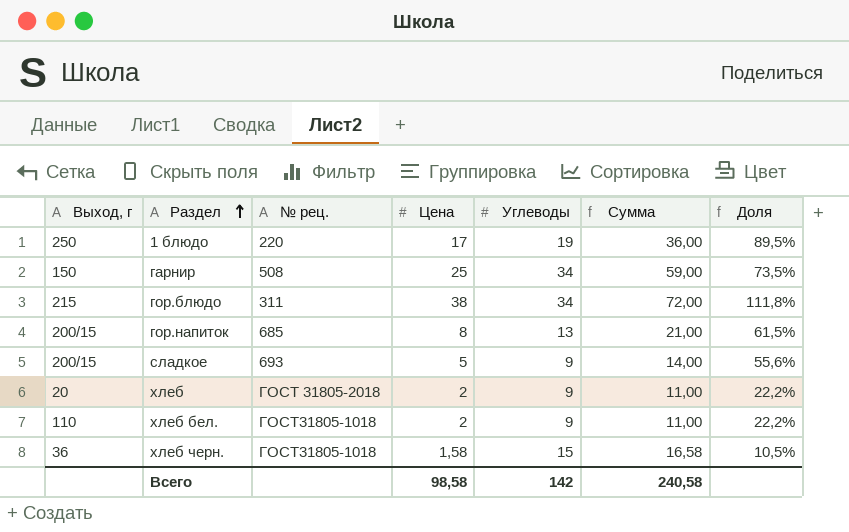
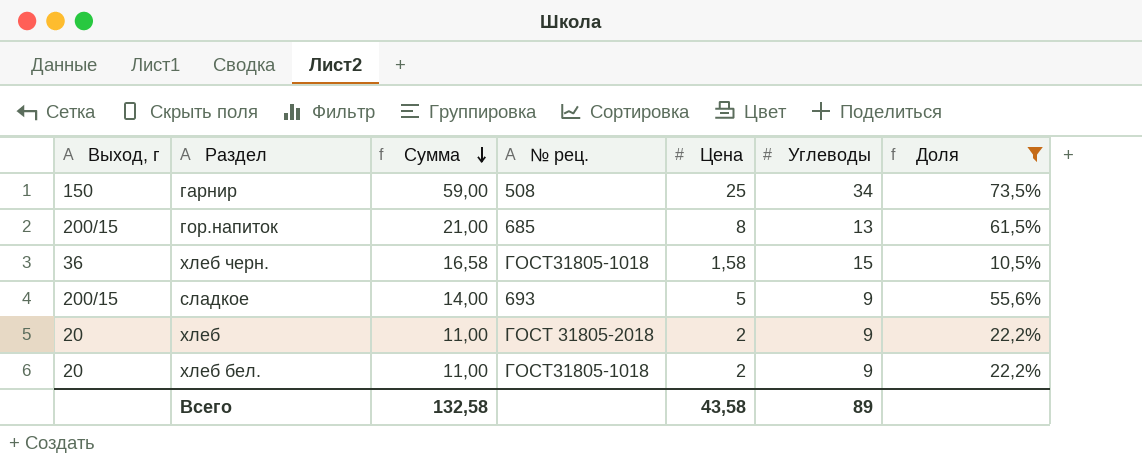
filter: none -> Доля <= 73,5%
row order: Раздел ascending -> Сумма descending
column Сумма | position: 6 -> 3
хлеб бел. | Выход, г: 110 -> 20
Всего | Сумма: 240,58 -> 132,58
Всего | Цена: 98,58 -> 43,58
Всего | Углеводы: 142 -> 89

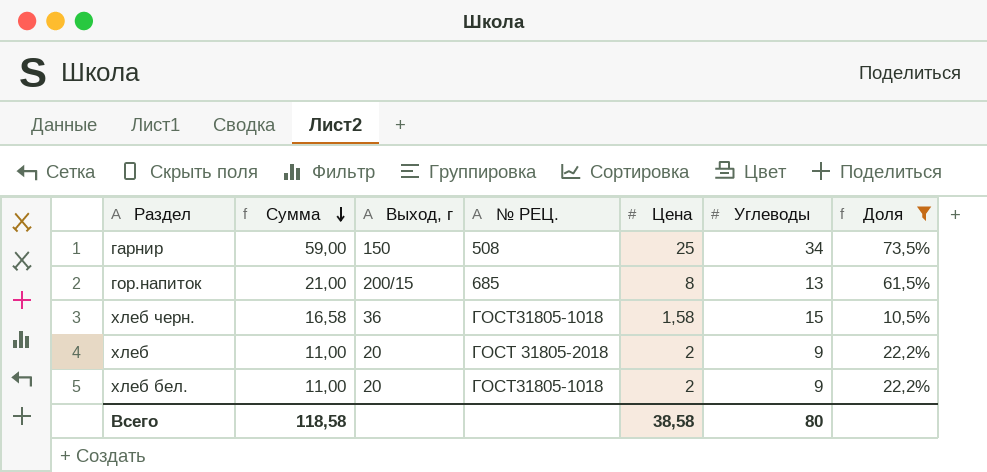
column Выход, г | position: 1 -> 3
column name: № рец. -> № РЕЦ.
row сладкое: 200/15 | 14,00 | 693 | 5 | 9 | 55,6% -> none
Всего | Сумма: 132,58 -> 118,58
Всего | Цена: 43,58 -> 38,58
Всего | Углеводы: 89 -> 80

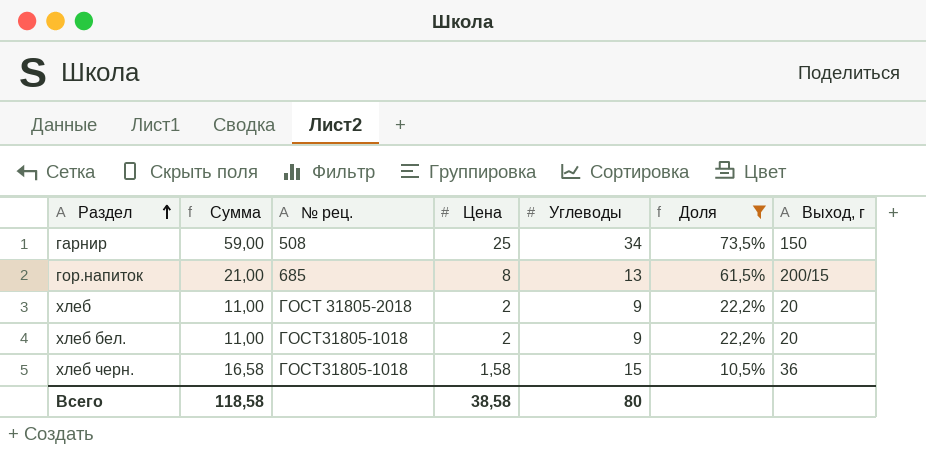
row order: Сумма descending -> Раздел ascending
column name: № РЕЦ. -> № рец.
column Выход, г | position: 3 -> 7

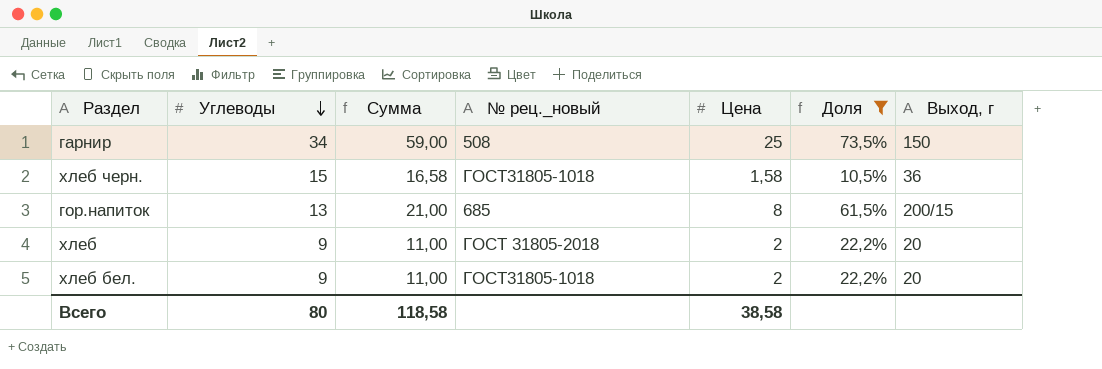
row order: Раздел ascending -> Углеводы descending
column Углеводы | position: 5 -> 2
column name: № рец. -> № рец._новый

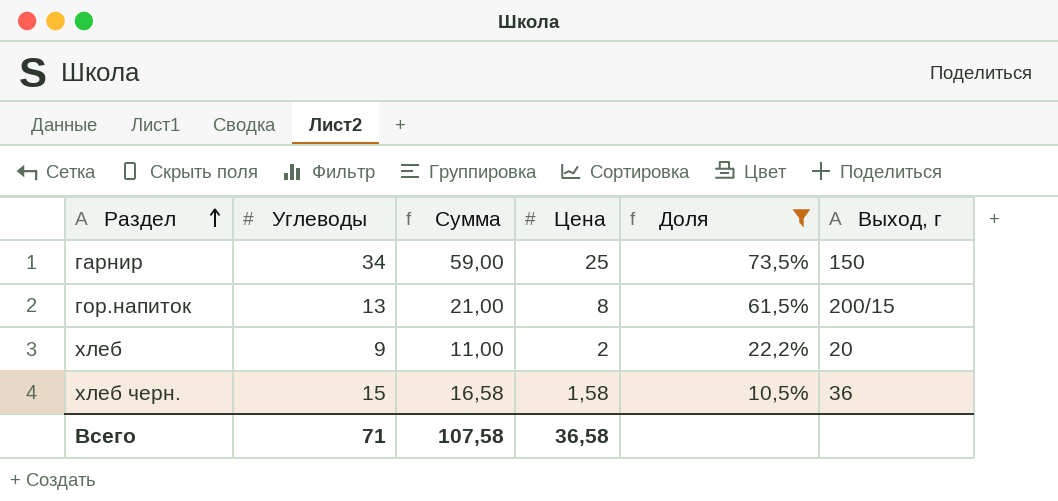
row order: Углеводы descending -> Раздел ascending
column № рец._новый | position: 4 -> none
row хлеб бел.: 9 | 11,00 | ГОСТ31805-1018 | 2 | 22,2% | 20 -> none
Всего | Углеводы: 80 -> 71
Всего | Сумма: 118,58 -> 107,58
Всего | Цена: 38,58 -> 36,58

